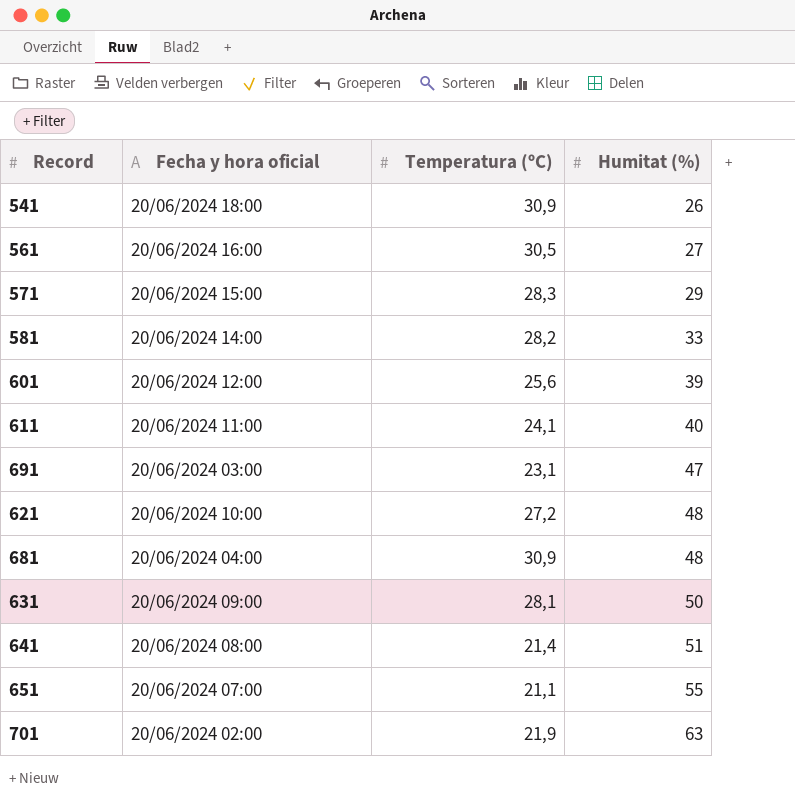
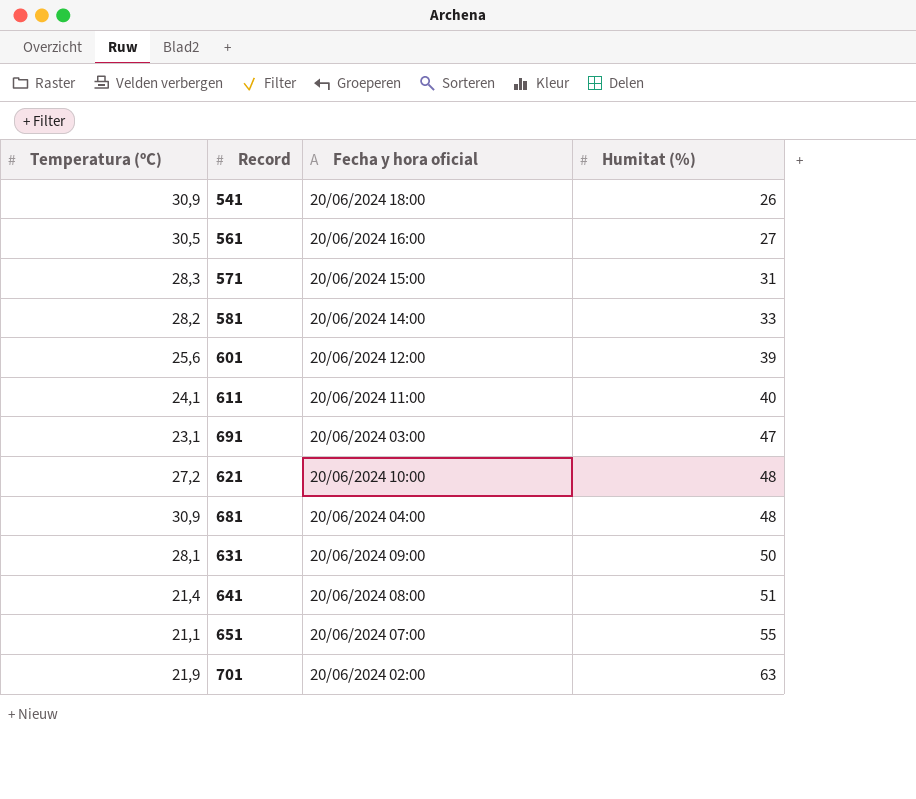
column Temperatura (ºC) | position: 3 -> 1
571 | Humitat (%): 29 -> 31

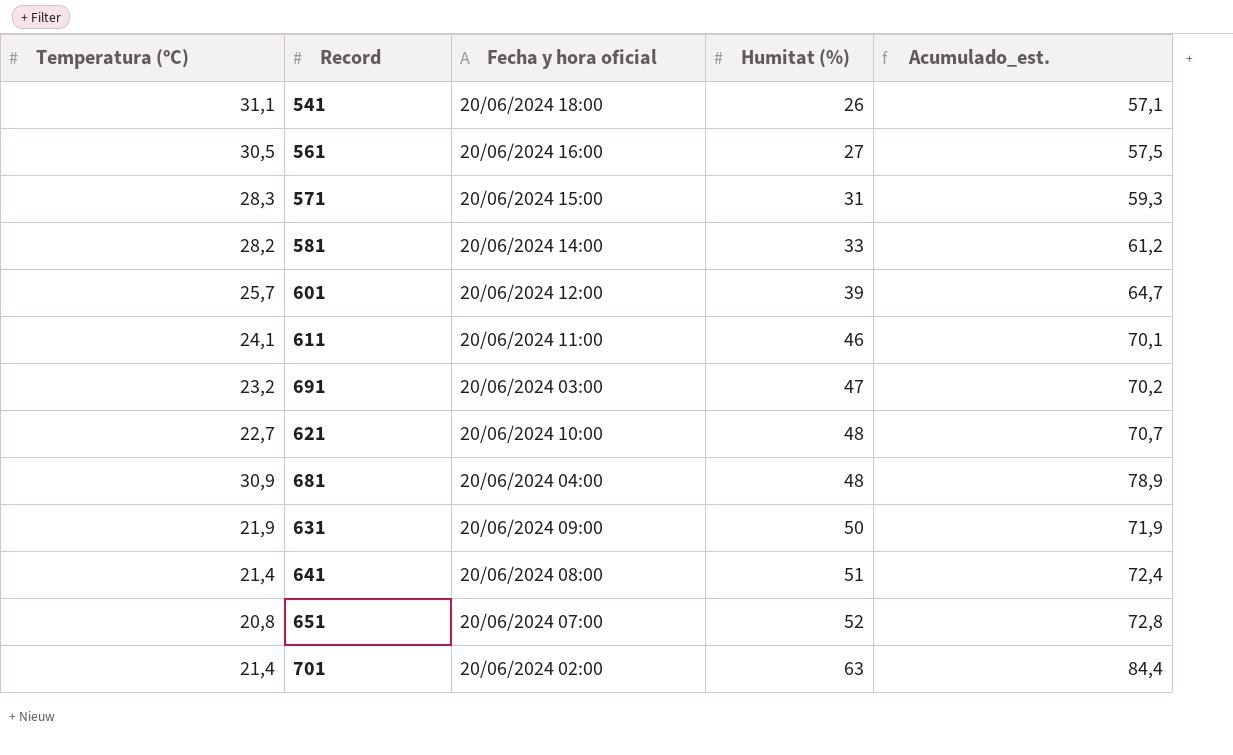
column Acumulado_est. | formula: none -> [Temperatura (ºC)] + [Humitat (%)]
541 | Temperatura (ºC): 30,9 -> 31,1
601 | Temperatura (ºC): 25,6 -> 25,7
611 | Humitat (%): 40 -> 46
691 | Temperatura (ºC): 23,1 -> 23,2
621 | Temperatura (ºC): 27,2 -> 22,7
631 | Temperatura (ºC): 28,1 -> 21,9
651 | Temperatura (ºC): 21,1 -> 20,8
651 | Humitat (%): 55 -> 52
701 | Temperatura (ºC): 21,9 -> 21,4

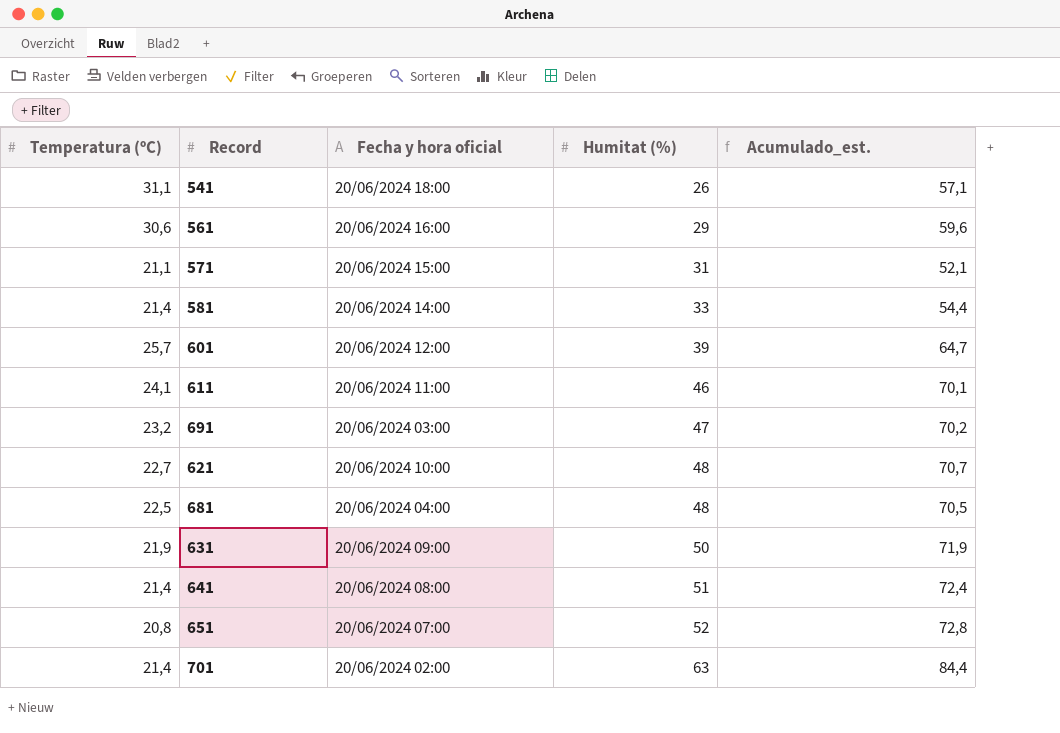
561 | Temperatura (ºC): 30,5 -> 30,6
561 | Humitat (%): 27 -> 29
561 | Acumulado_est.: 57,5 -> 59,6
571 | Temperatura (ºC): 28,3 -> 21,1
571 | Acumulado_est.: 59,3 -> 52,1
581 | Temperatura (ºC): 28,2 -> 21,4
581 | Acumulado_est.: 61,2 -> 54,4
681 | Temperatura (ºC): 30,9 -> 22,5
681 | Acumulado_est.: 78,9 -> 70,5

